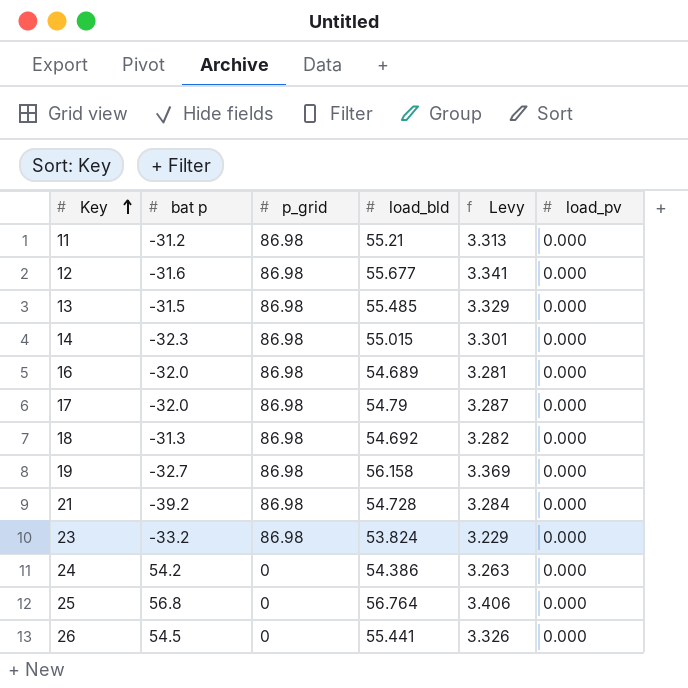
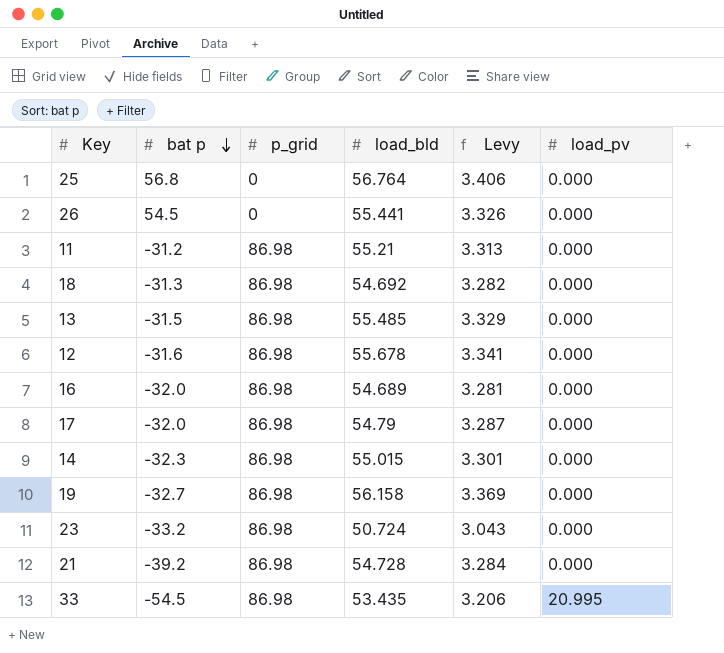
row order: Key ascending -> bat p descending
row 24: 54.2 | 0 | 54.386 | 3.263 | 0.000 -> none
12 | load_bld: 55.677 -> 55.678
23 | load_bld: 53.824 -> 50.724
23 | Levy: 3.229 -> 3.043
row 33: none -> -54.5 | 86.98 | 53.435 | 3.206 | 20.995

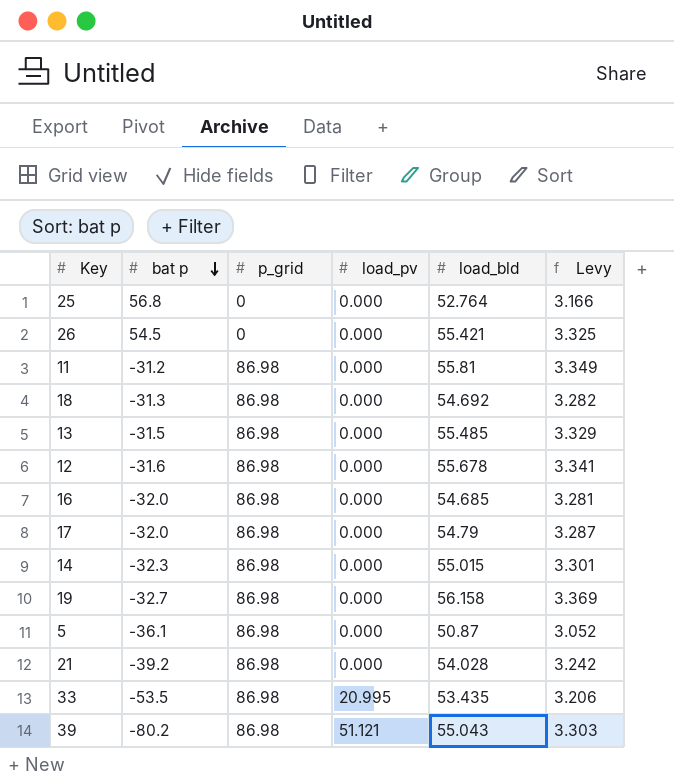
column load_pv | position: 6 -> 4
row 23: -33.2 | 86.98 | 50.724 | 3.043 | 0.000 -> none
25 | load_bld: 56.764 -> 52.764
25 | Levy: 3.406 -> 3.166
26 | load_bld: 55.441 -> 55.421
26 | Levy: 3.326 -> 3.325
11 | load_bld: 55.21 -> 55.81
11 | Levy: 3.313 -> 3.349
16 | load_bld: 54.689 -> 54.685
row 5: none -> -36.1 | 86.98 | 0.000 | 50.87 | 3.052
21 | load_bld: 54.728 -> 54.028
21 | Levy: 3.284 -> 3.242
33 | bat p: -54.5 -> -53.5
row 39: none -> -80.2 | 86.98 | 51.121 | 55.043 | 3.303

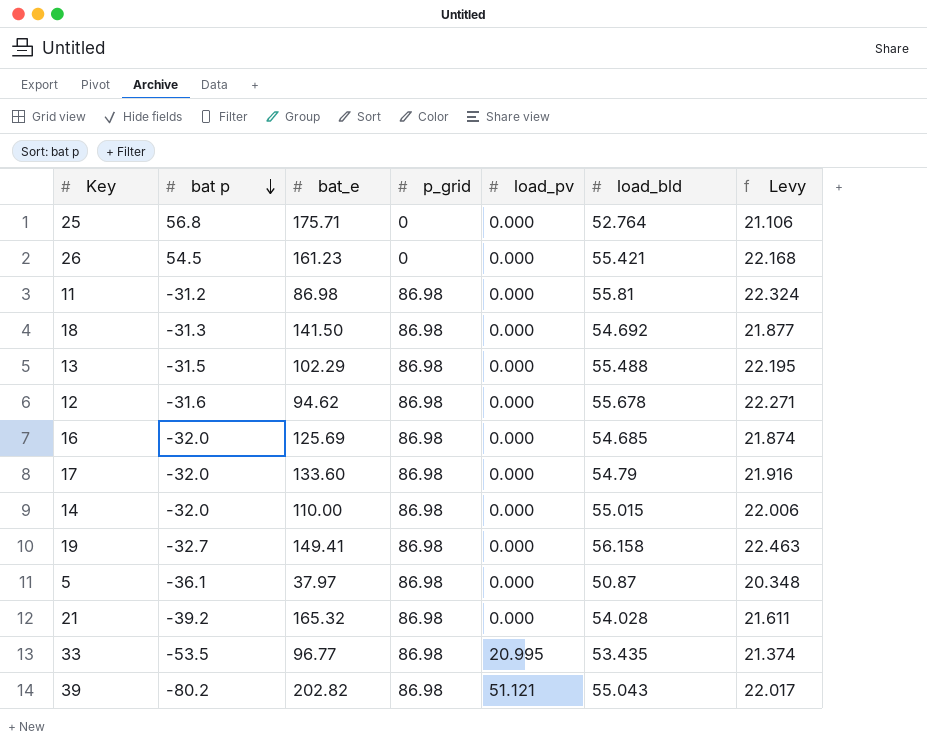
column bat_e | position: none -> 3
column Levy | formula: [load_bld] * 0.06 -> [load_bld] * 0.4
13 | load_bld: 55.485 -> 55.488
14 | bat p: -32.3 -> -32.0

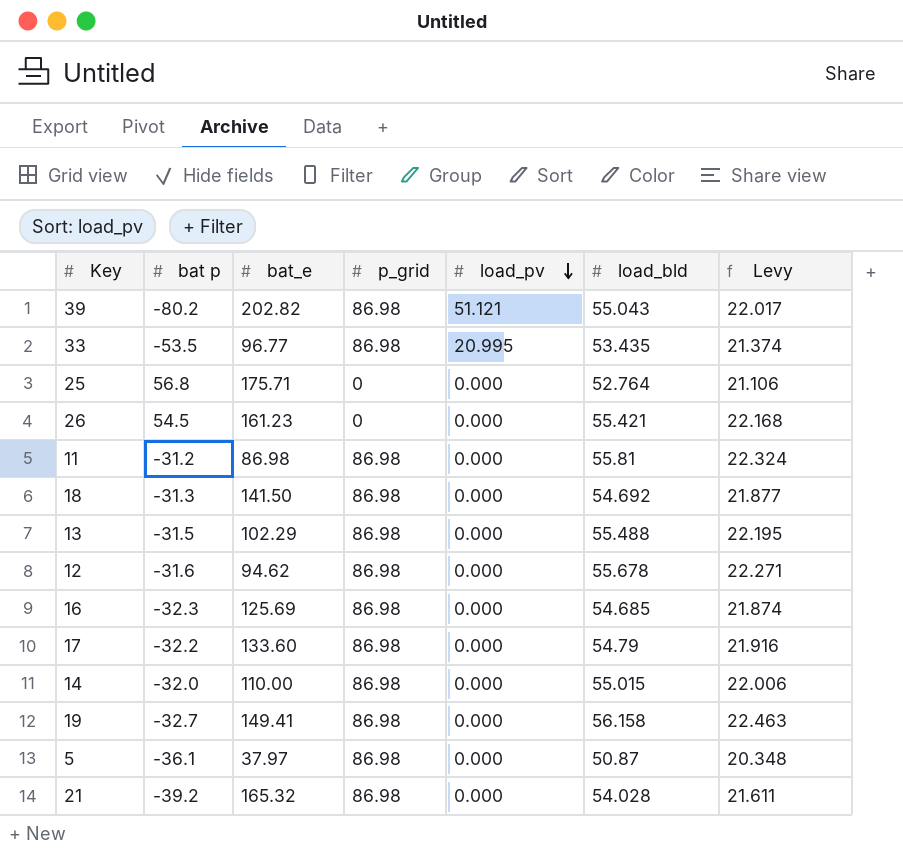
row order: bat p descending -> load_pv descending
16 | bat p: -32.0 -> -32.3
17 | bat p: -32.0 -> -32.2

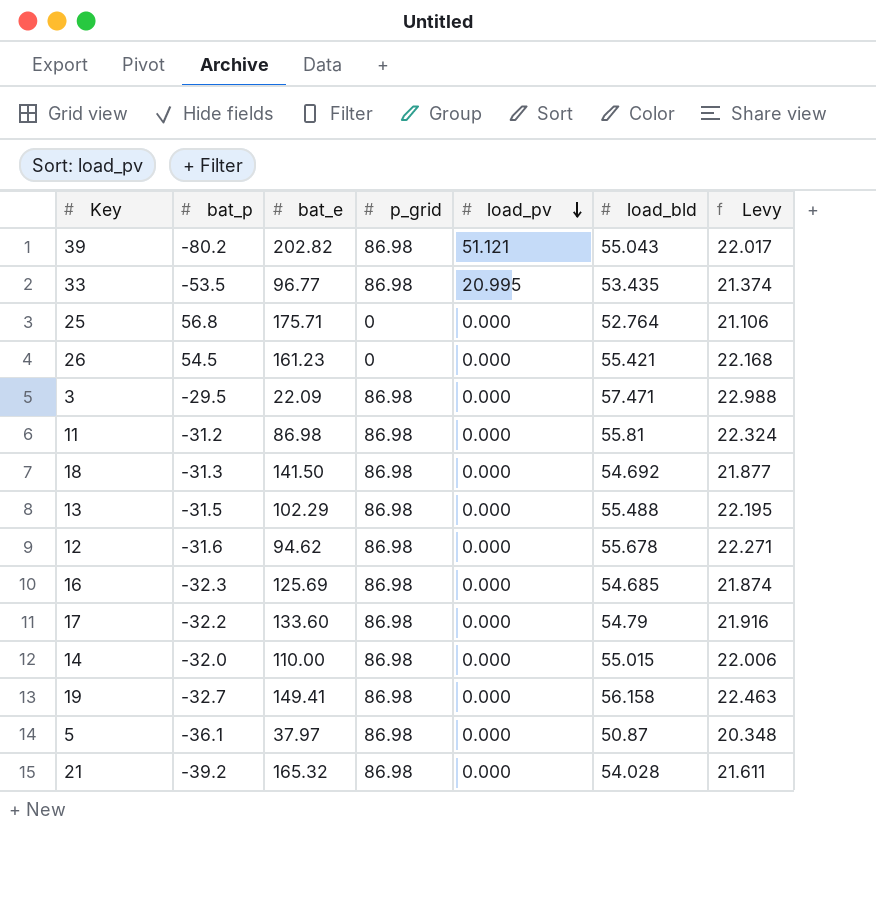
column name: bat p -> bat_p
row 3: none -> -29.5 | 22.09 | 86.98 | 0.000 | 57.471 | 22.988

